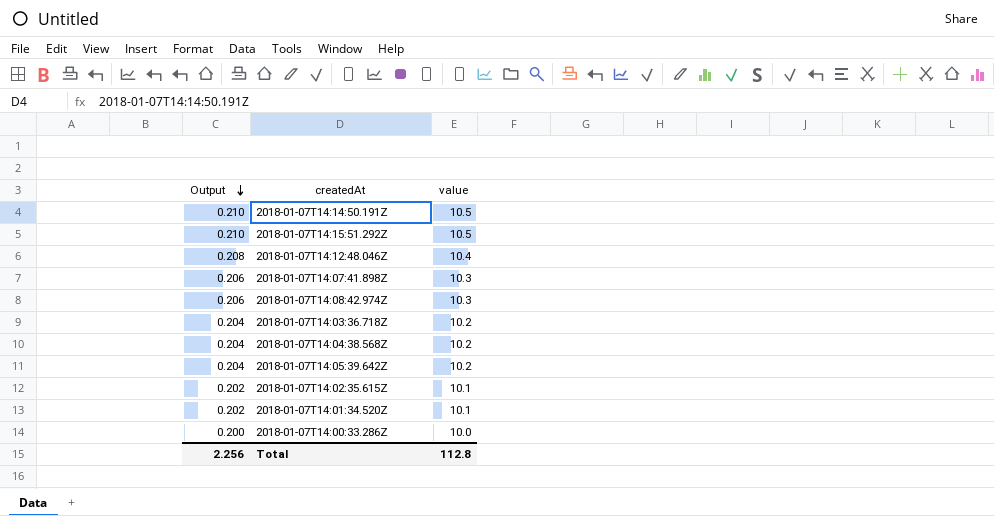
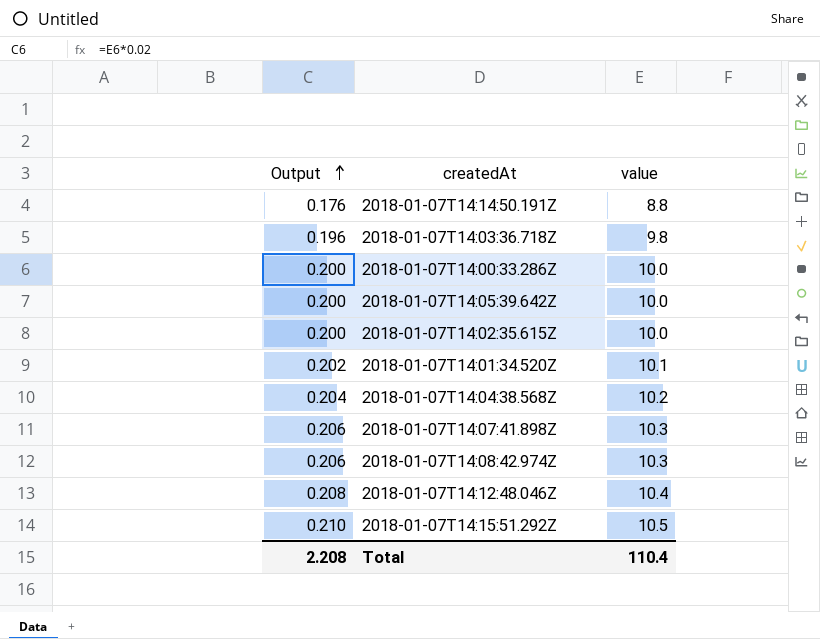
row order: Output descending -> Output ascending
2018-01-07T14:14:50.191Z | Output: 0.210 -> 0.176
2018-01-07T14:14:50.191Z | value: 10.5 -> 8.8
2018-01-07T14:03:36.718Z | Output: 0.204 -> 0.196
2018-01-07T14:03:36.718Z | value: 10.2 -> 9.8
2018-01-07T14:05:39.642Z | Output: 0.204 -> 0.200
2018-01-07T14:05:39.642Z | value: 10.2 -> 10.0
2018-01-07T14:02:35.615Z | Output: 0.202 -> 0.200
2018-01-07T14:02:35.615Z | value: 10.1 -> 10.0
Total | Output: 2.256 -> 2.208
Total | value: 112.8 -> 110.4

